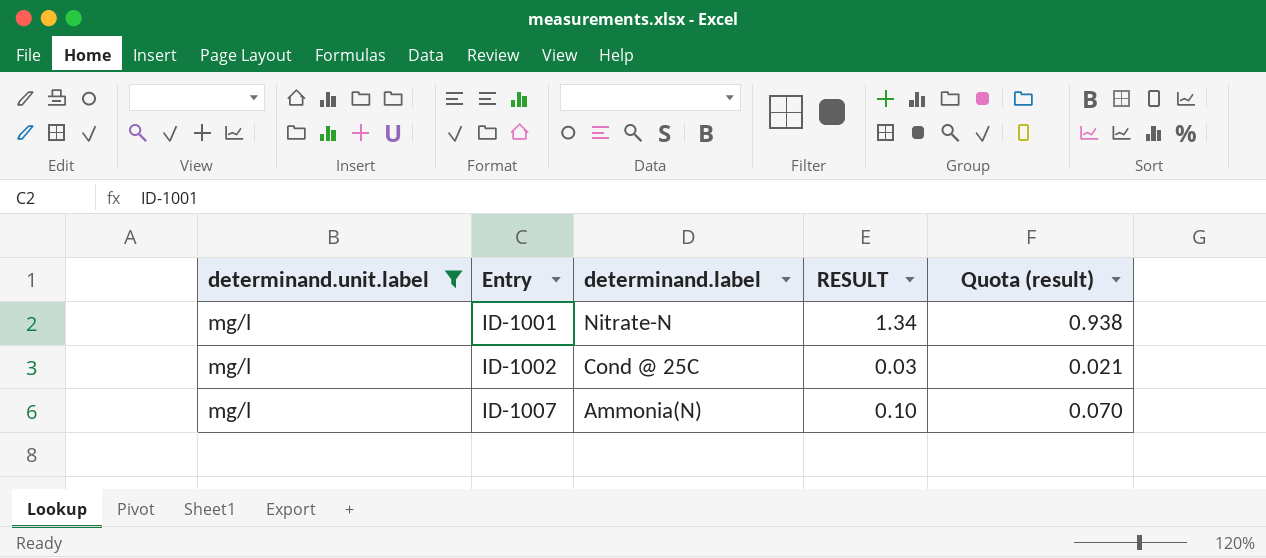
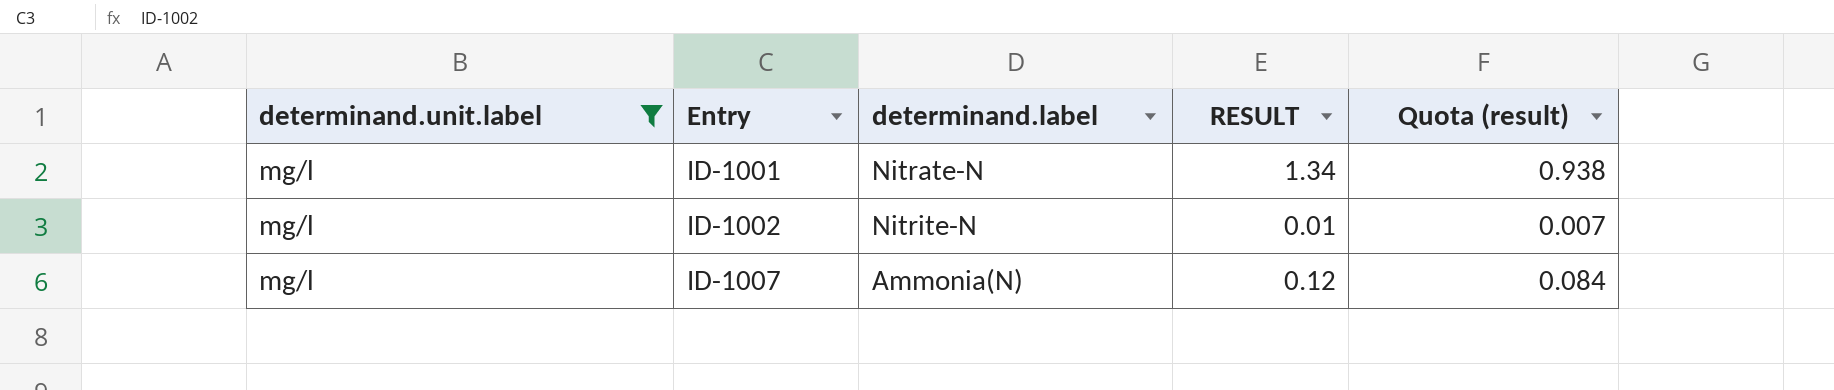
ID-1002 | determinand.label: Cond @ 25C -> Nitrite-N
ID-1002 | RESULT: 0.03 -> 0.01
ID-1002 | Quota (result): 0.021 -> 0.007
ID-1007 | RESULT: 0.10 -> 0.12
ID-1007 | Quota (result): 0.070 -> 0.084

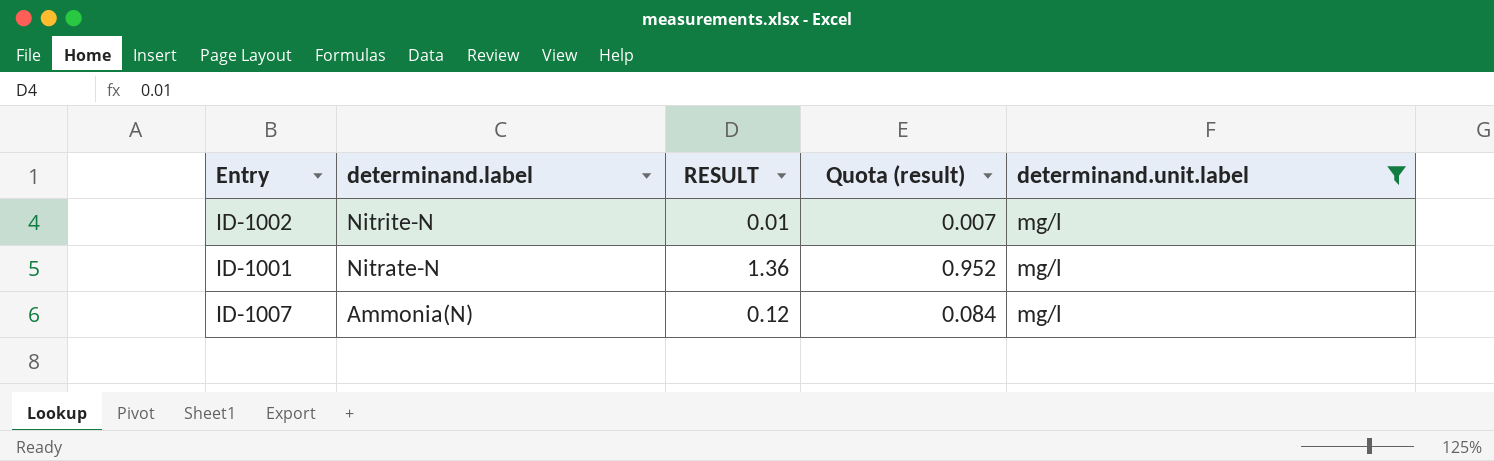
row order: Entry ascending -> determinand.label descending
column determinand.unit.label | position: 1 -> 5
ID-1001 | RESULT: 1.34 -> 1.36
ID-1001 | Quota (result): 0.938 -> 0.952

